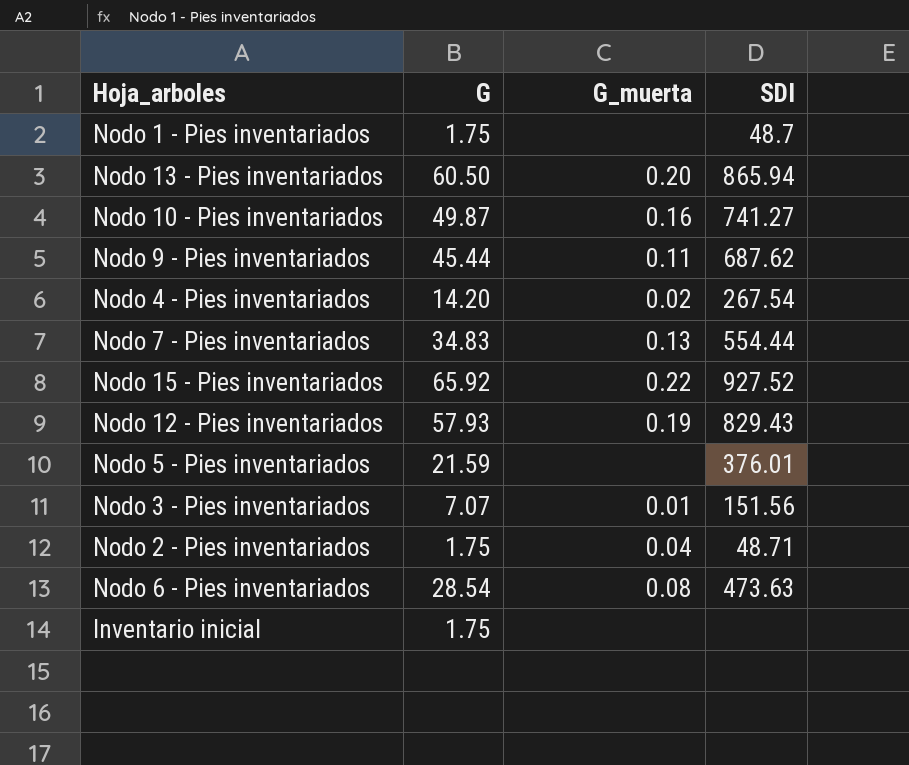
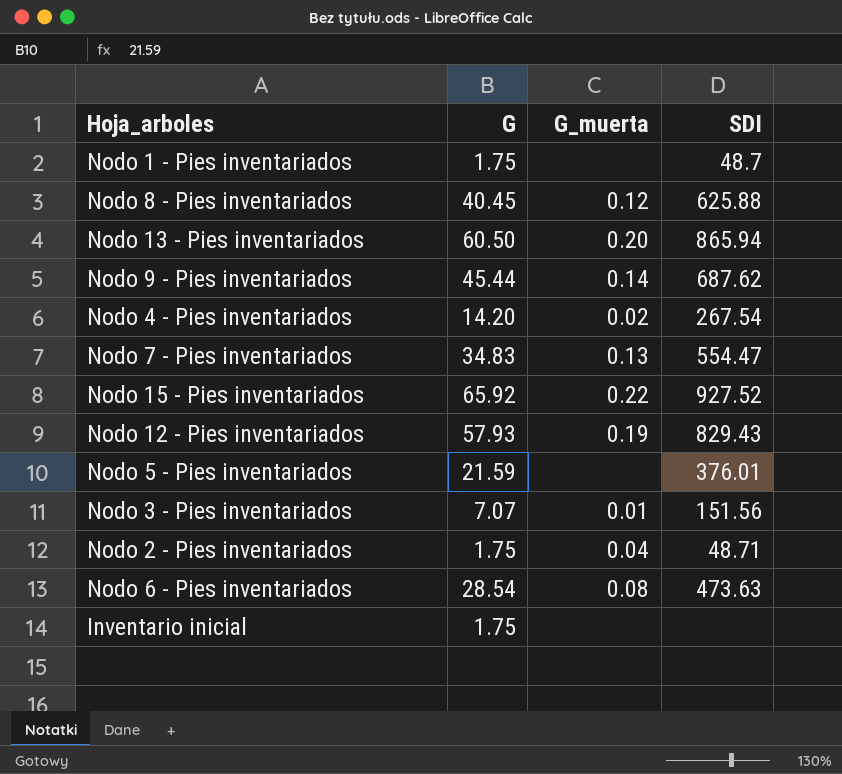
row Nodo 10 - Pies inventariados: 49.87 | 0.16 | 741.27 -> none
row Nodo 8 - Pies inventariados: none -> 40.45 | 0.12 | 625.88
Nodo 9 - Pies inventariados | G_muerta: 0.11 -> 0.14
Nodo 7 - Pies inventariados | SDI: 554.44 -> 554.47

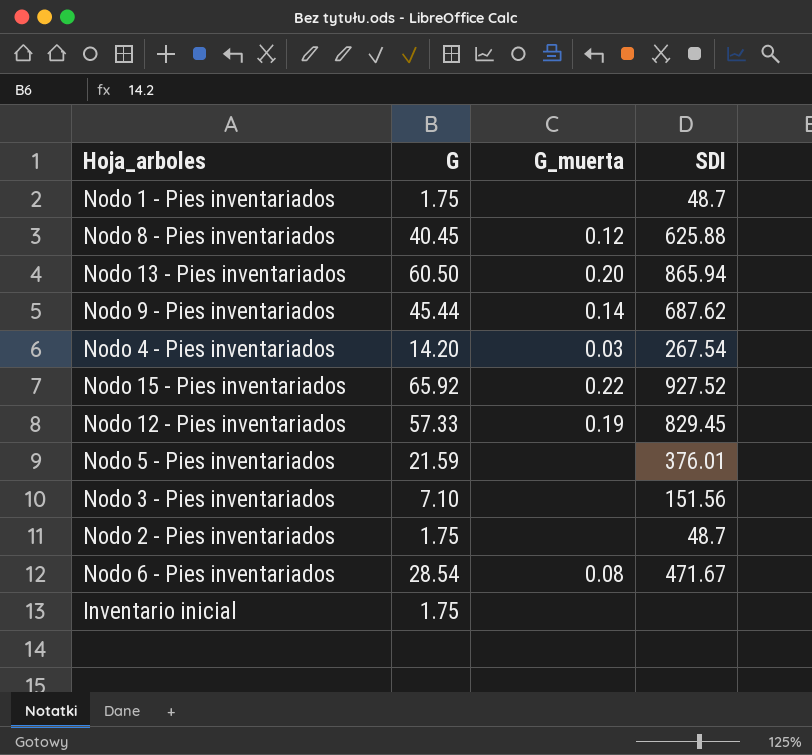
row Nodo 7 - Pies inventariados: 34.83 | 0.13 | 554.47 -> none
Nodo 4 - Pies inventariados | G_muerta: 0.02 -> 0.03
Nodo 12 - Pies inventariados | G: 57.93 -> 57.33
Nodo 12 - Pies inventariados | SDI: 829.43 -> 829.45
Nodo 3 - Pies inventariados | G: 7.07 -> 7.10
Nodo 3 - Pies inventariados | G_muerta: 0.01 -> none
Nodo 2 - Pies inventariados | G_muerta: 0.04 -> none
Nodo 2 - Pies inventariados | SDI: 48.71 -> 48.7
Nodo 6 - Pies inventariados | SDI: 473.63 -> 471.67

